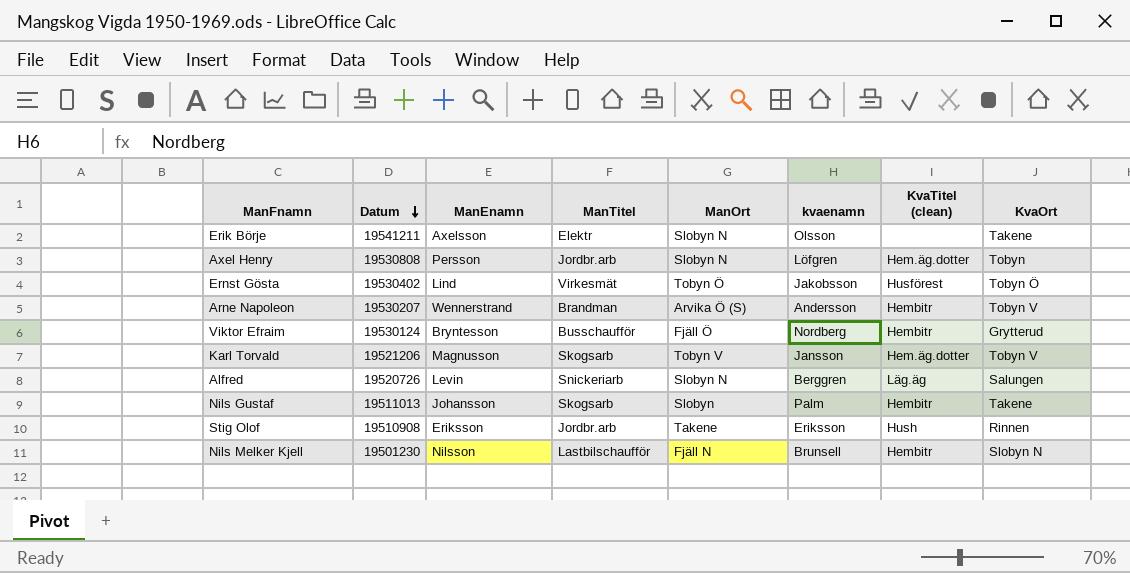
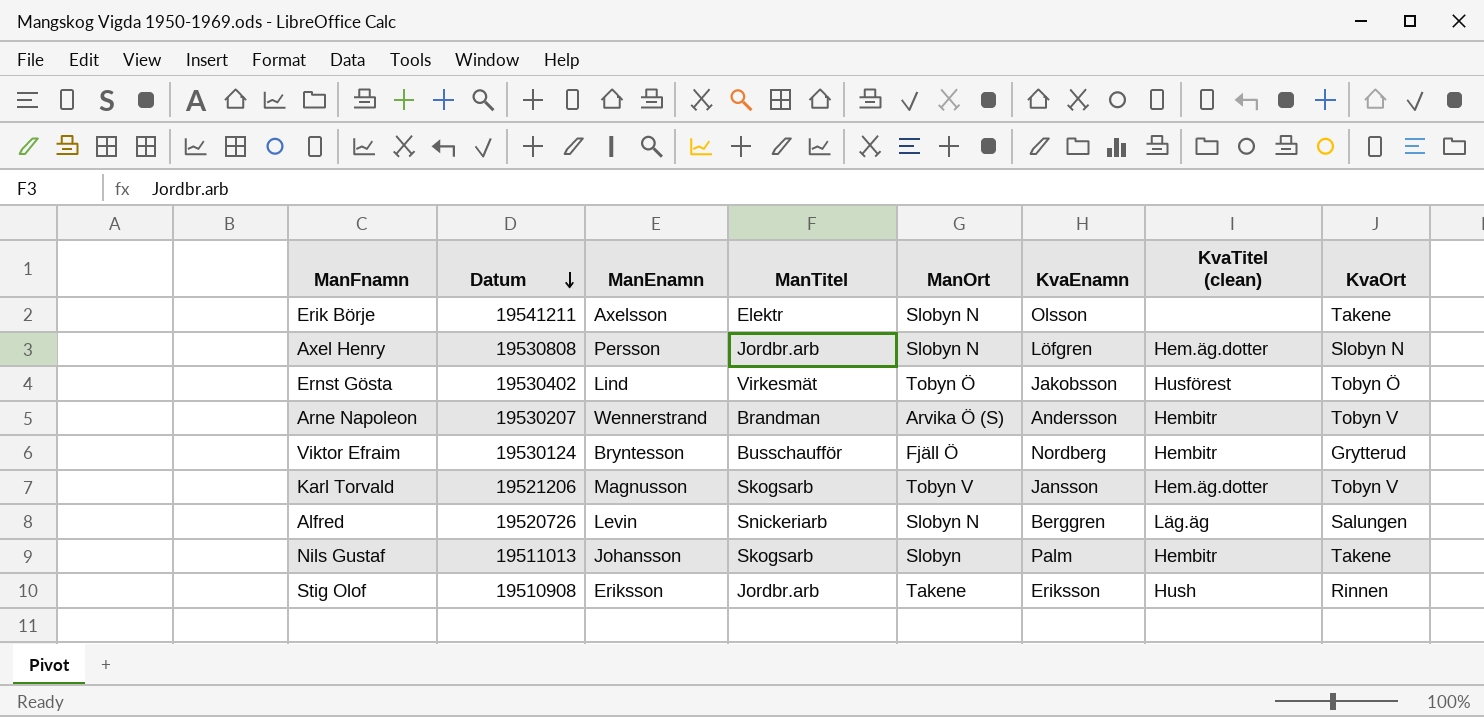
column name: kvaenamn -> KvaEnamn
row Nils Melker Kjell: 19501230 | Nilsson | Lastbilschaufför | Fjäll N | Brunsell | Hembitr | Slobyn N -> none
Axel Henry | KvaOrt: Tobyn -> Slobyn N

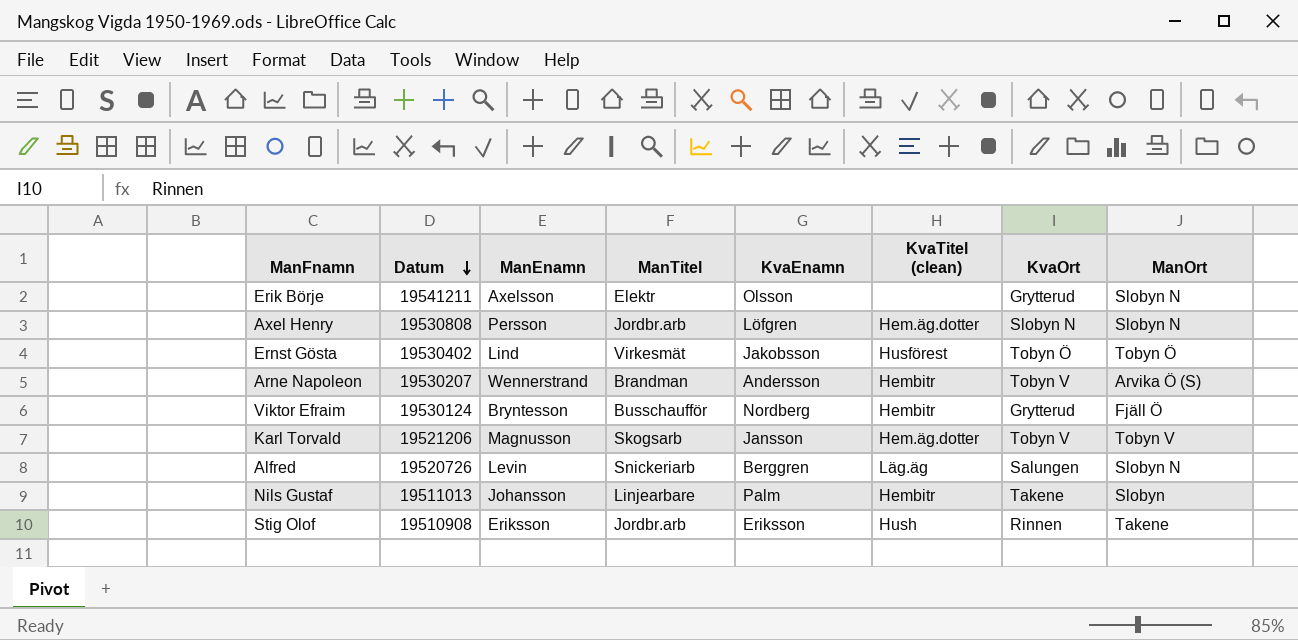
column ManOrt | position: 5 -> 8
Erik Börje | KvaOrt: Takene -> Grytterud
Nils Gustaf | ManTitel: Skogsarb -> Linjearbare

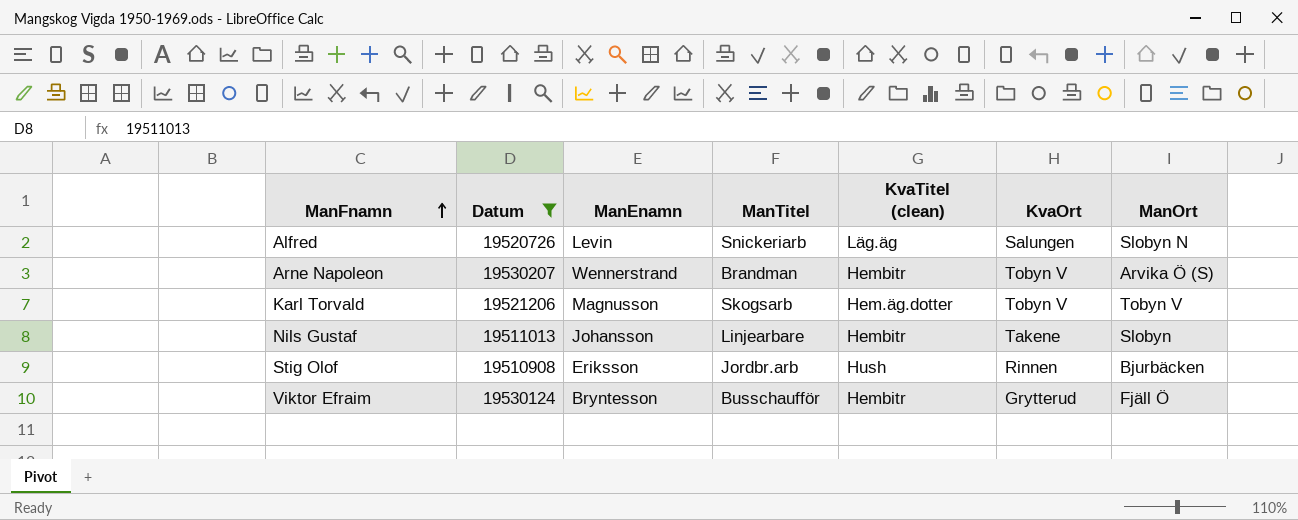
filter: none -> Datum <= 19530207
row order: Datum descending -> ManFnamn ascending
column KvaEnamn | position: 5 -> none
Stig Olof | ManOrt: Takene -> Bjurbäcken

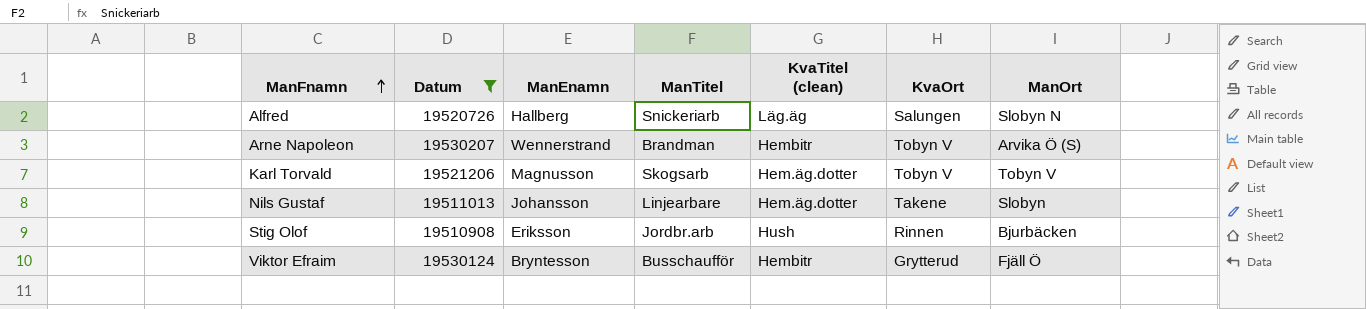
Alfred | ManEnamn: Levin -> Hallberg
Nils Gustaf | KvaTitel (clean): Hembitr -> Hem.äg.dotter

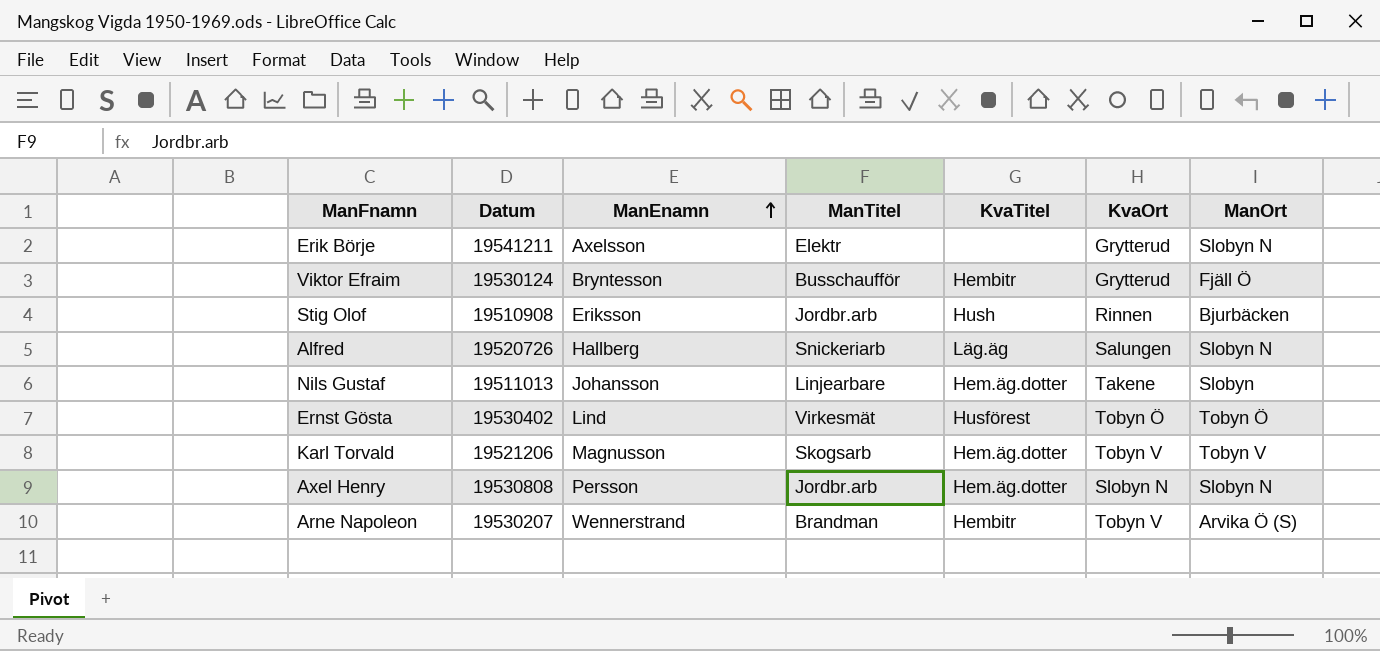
filter: Datum <= 19530207 -> none
row order: ManFnamn ascending -> ManEnamn ascending
column name: KvaTitel (clean) -> KvaTitel

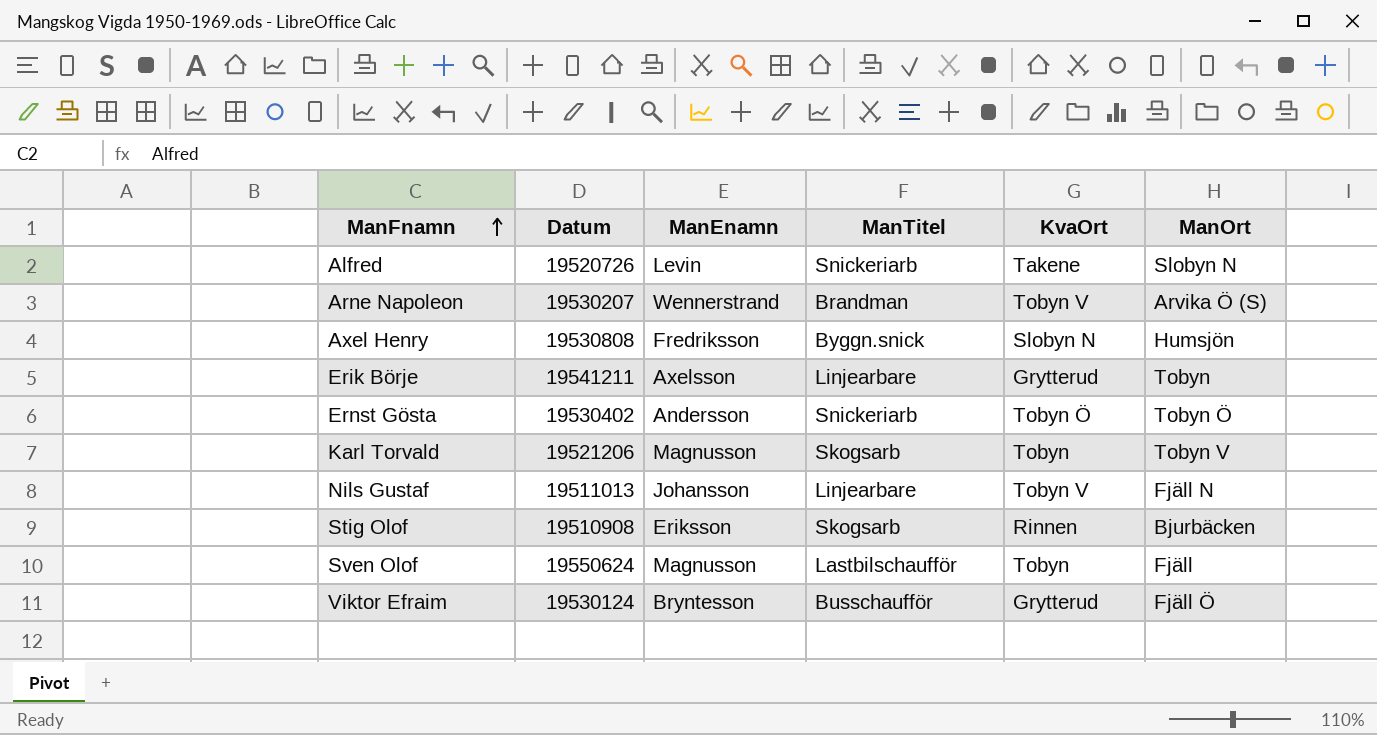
row order: ManEnamn ascending -> ManFnamn ascending
column KvaTitel | position: 5 -> none
Alfred | ManEnamn: Hallberg -> Levin
Alfred | KvaOrt: Salungen -> Takene
Axel Henry | ManEnamn: Persson -> Fredriksson
Axel Henry | ManTitel: Jordbr.arb -> Byggn.snick
Axel Henry | ManOrt: Slobyn N -> Humsjön
Erik Börje | ManTitel: Elektr -> Linjearbare
Erik Börje | ManOrt: Slobyn N -> Tobyn
Ernst Gösta | ManEnamn: Lind -> Andersson
Ernst Gösta | ManTitel: Virkesmät -> Snickeriarb
Karl Torvald | KvaOrt: Tobyn V -> Tobyn
Nils Gustaf | KvaOrt: Takene -> Tobyn V
Nils Gustaf | ManOrt: Slobyn -> Fjäll N
Stig Olof | ManTitel: Jordbr.arb -> Skogsarb
row Sven Olof: none -> 19550624 | Magnusson | Lastbilschaufför | Tobyn | Fjäll

